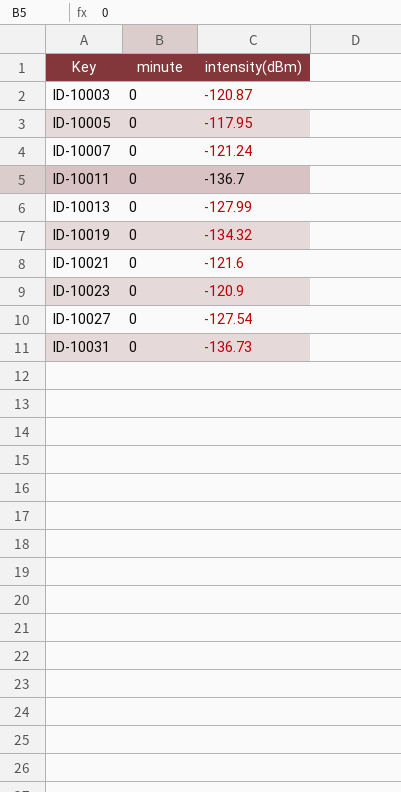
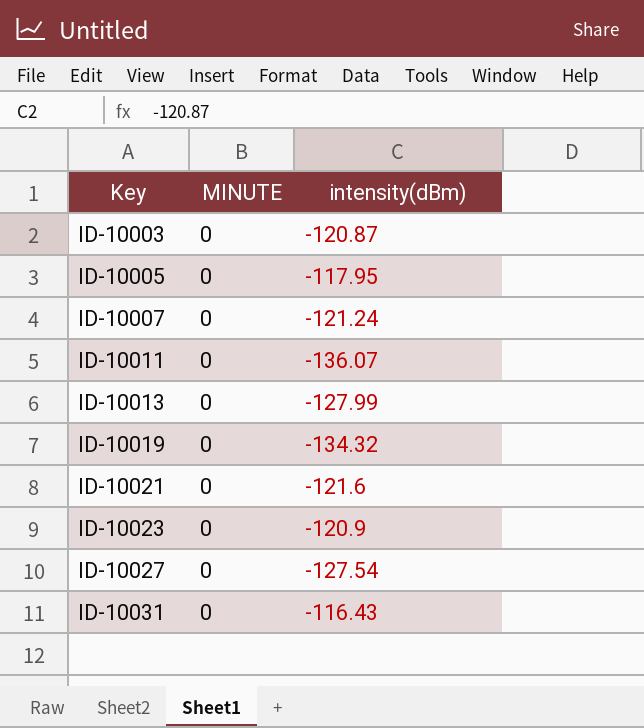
column name: minute -> MINUTE
ID-10011 | intensity(dBm): -136.7 -> -136.07
ID-10031 | intensity(dBm): -136.73 -> -116.43

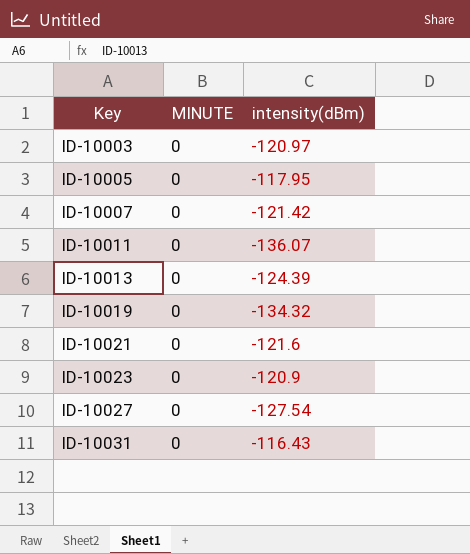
ID-10003 | intensity(dBm): -120.87 -> -120.97
ID-10007 | intensity(dBm): -121.24 -> -121.42
ID-10013 | intensity(dBm): -127.99 -> -124.39

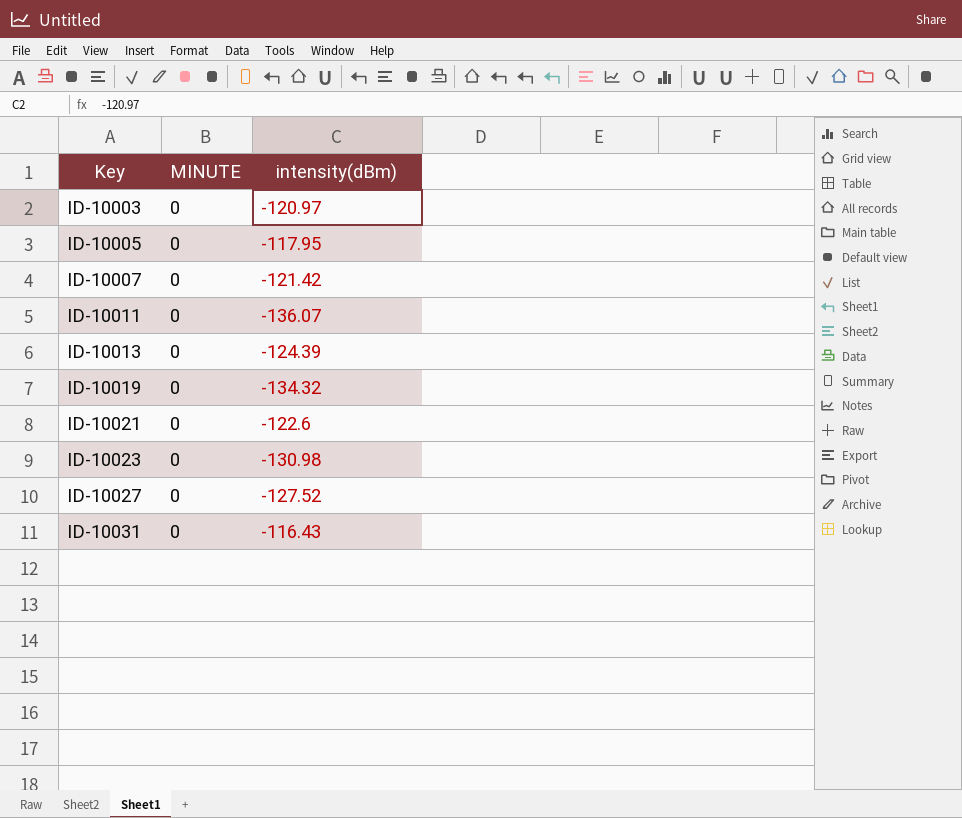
ID-10021 | intensity(dBm): -121.6 -> -122.6
ID-10023 | intensity(dBm): -120.9 -> -130.98
ID-10027 | intensity(dBm): -127.54 -> -127.52

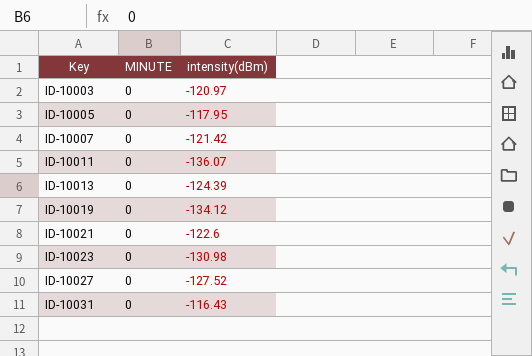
ID-10019 | intensity(dBm): -134.32 -> -134.12

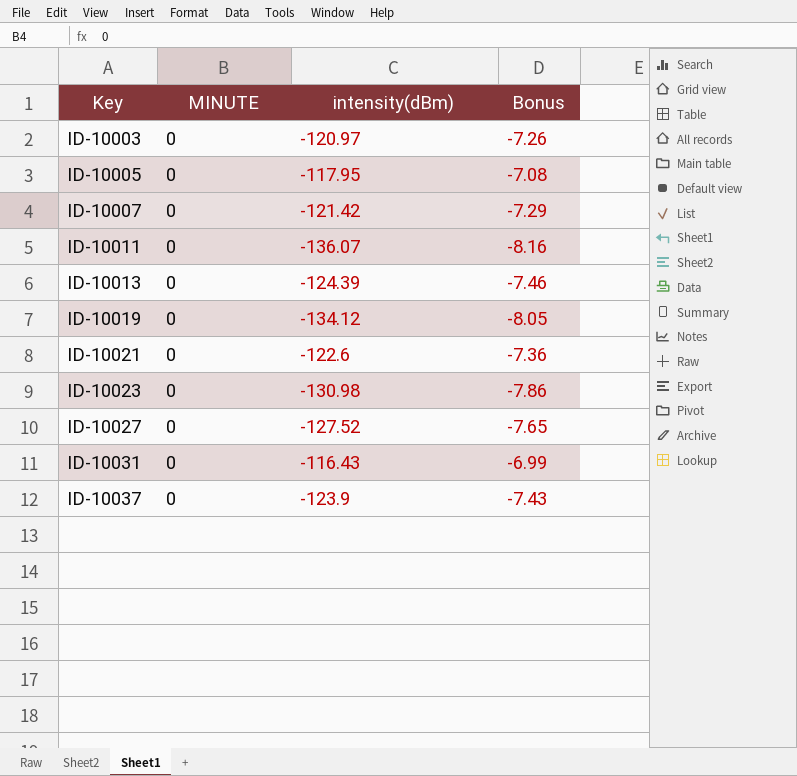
column Bonus | formula: none -> [intensity(dBm)] * 0.06
row ID-10037: none -> 0 | -123.9 | -7.43

